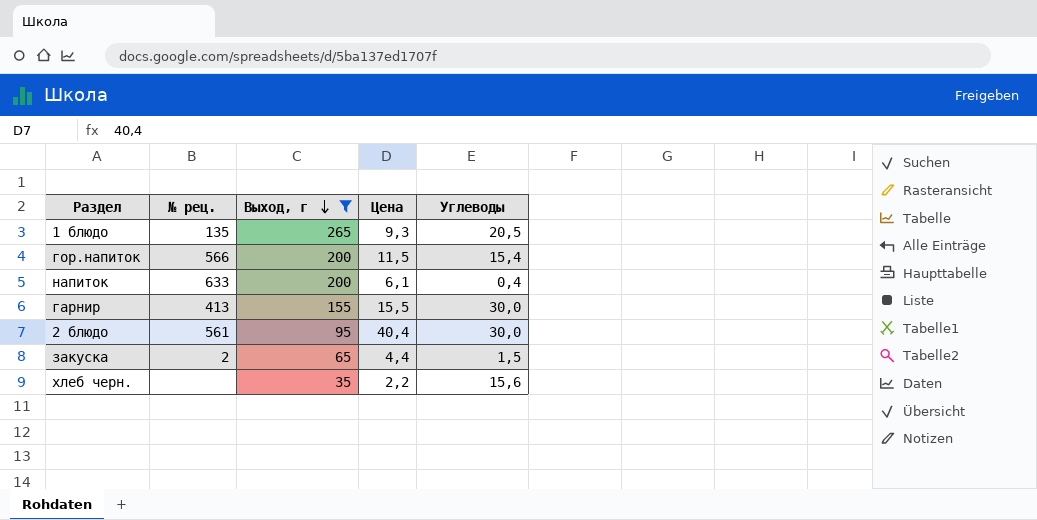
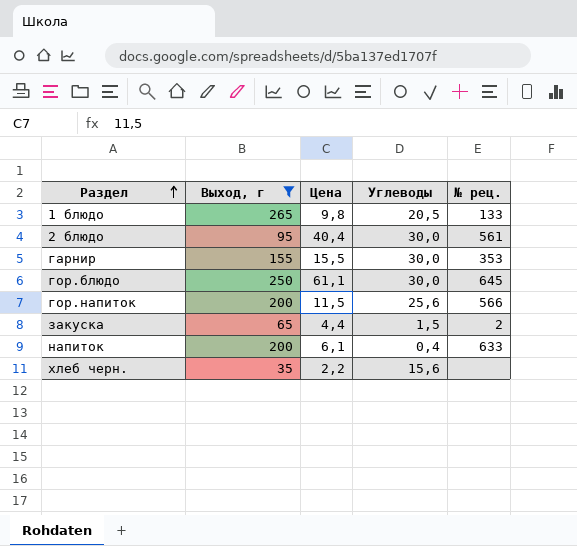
row order: Выход, г descending -> Раздел ascending
column № рец. | position: 2 -> 5
1 блюдо | Цена: 9,3 -> 9,8
1 блюдо | № рец.: 135 -> 133
гарнир | № рец.: 413 -> 353
row гор.блюдо: none -> 250 | 61,1 | 30,0 | 645
гор.напиток | Углеводы: 15,4 -> 25,6

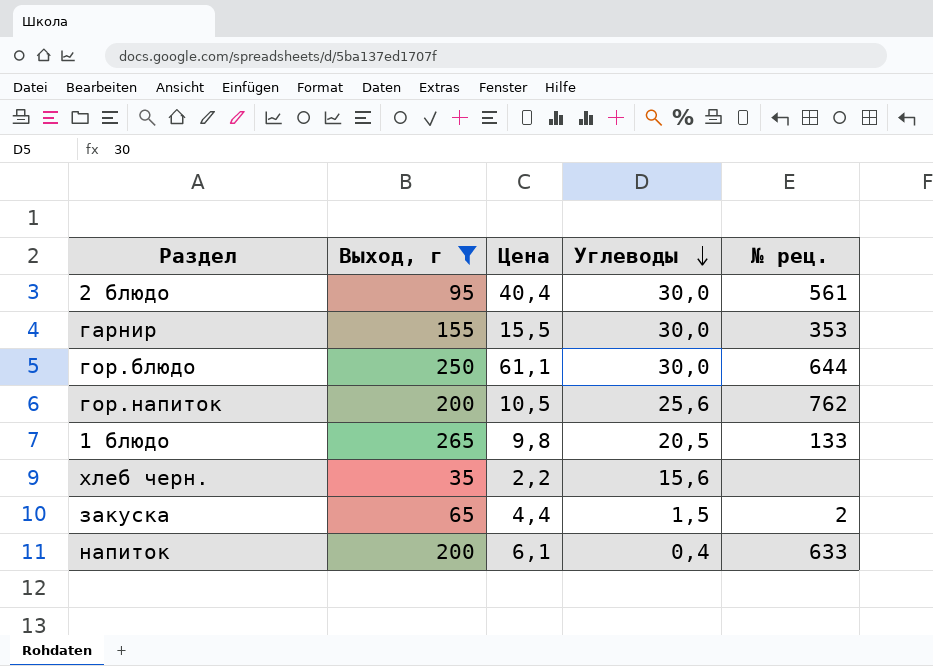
row order: Раздел ascending -> Углеводы descending
гор.блюдо | № рец.: 645 -> 644
гор.напиток | Цена: 11,5 -> 10,5
гор.напиток | № рец.: 566 -> 762

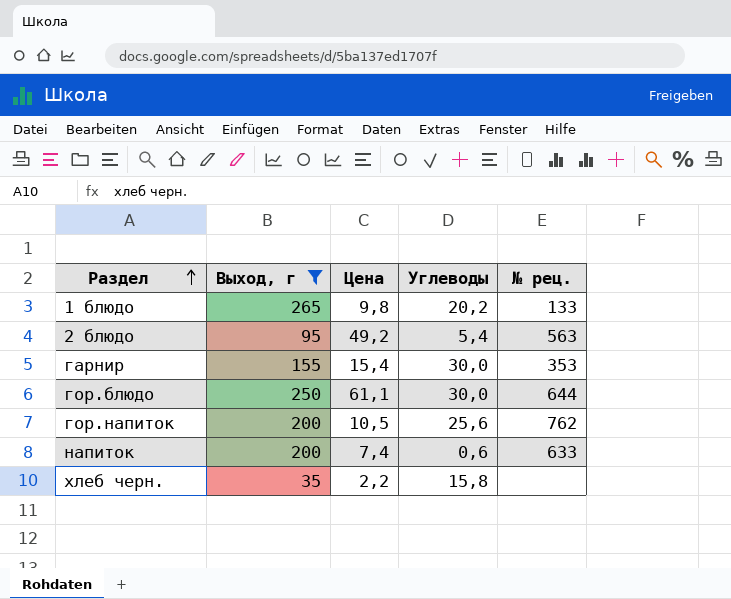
row order: Углеводы descending -> Раздел ascending
row закуска: 65 | 4,4 | 1,5 | 2 -> none
1 блюдо | Углеводы: 20,5 -> 20,2
2 блюдо | Цена: 40,4 -> 49,2
2 блюдо | Углеводы: 30,0 -> 5,4
2 блюдо | № рец.: 561 -> 563
гарнир | Цена: 15,5 -> 15,4
напиток | Цена: 6,1 -> 7,4
напиток | Углеводы: 0,4 -> 0,6
хлеб черн. | Углеводы: 15,6 -> 15,8

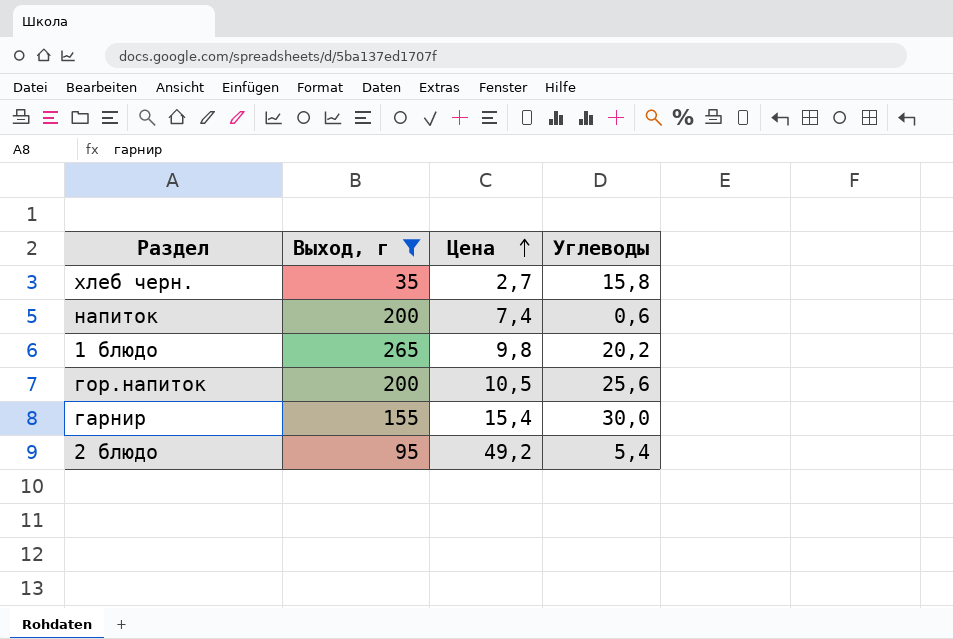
row order: Раздел ascending -> Цена ascending
column № рец. | position: 5 -> none
row гор.блюдо: 250 | 61,1 | 30,0 | 644 -> none
хлеб черн. | Цена: 2,2 -> 2,7

